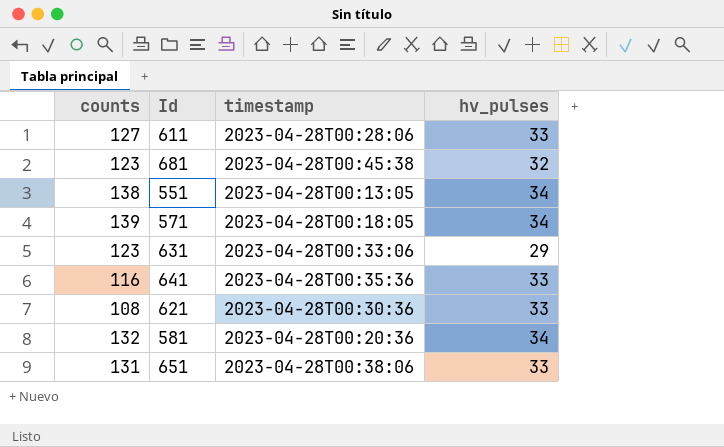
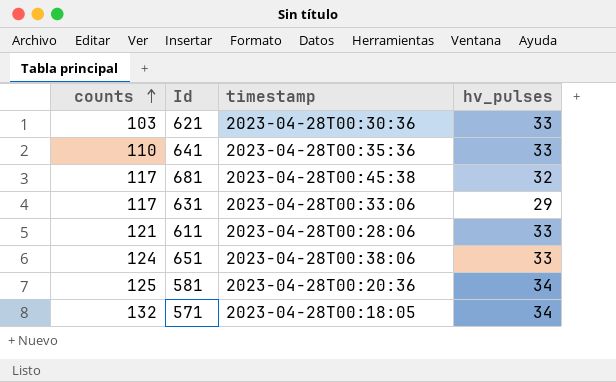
row order: none -> counts ascending
row 551: 138 | 2023-04-28T00:13:05 | 34 -> none
621 | counts: 108 -> 103
641 | counts: 116 -> 110
681 | counts: 123 -> 117
631 | counts: 123 -> 117
611 | counts: 127 -> 121
651 | counts: 131 -> 124
581 | counts: 132 -> 125
571 | counts: 139 -> 132

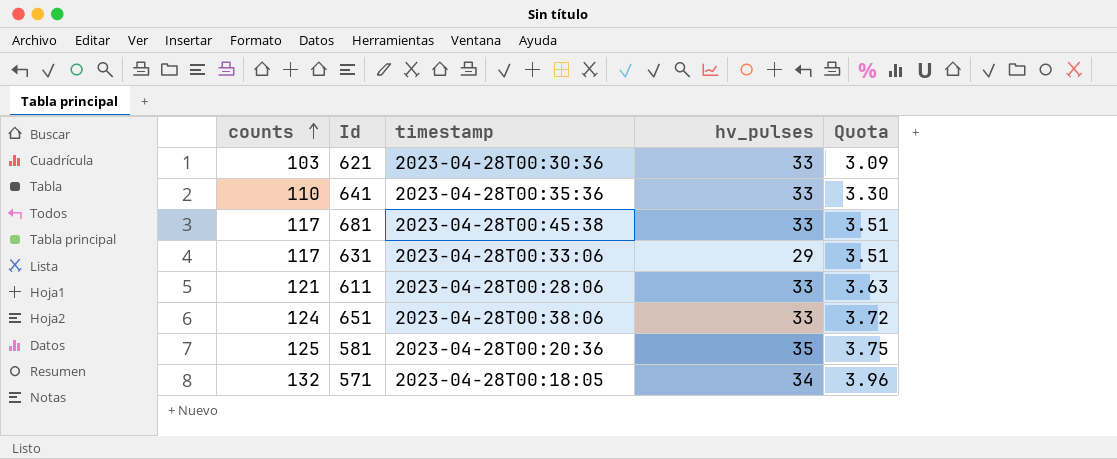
column Quota | formula: none -> [counts] * 0.03
681 | hv_pulses: 32 -> 33
581 | hv_pulses: 34 -> 35

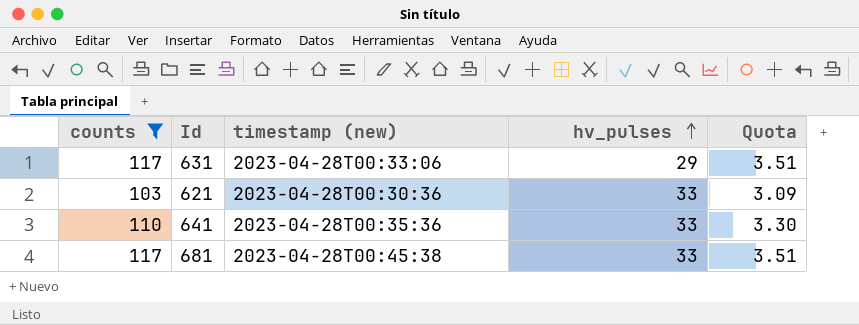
filter: none -> counts <= 117
row order: counts ascending -> hv_pulses ascending
column name: timestamp -> timestamp (new)

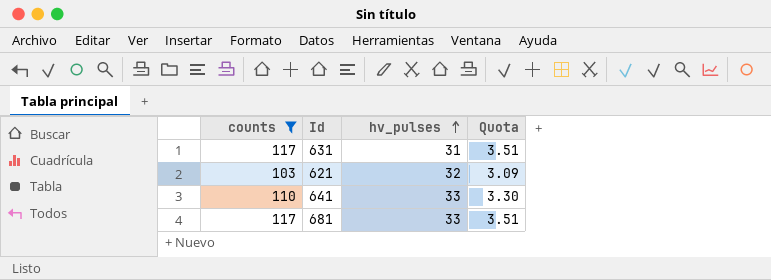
column timestamp (new) | position: 3 -> none
631 | hv_pulses: 29 -> 31
621 | hv_pulses: 33 -> 32

